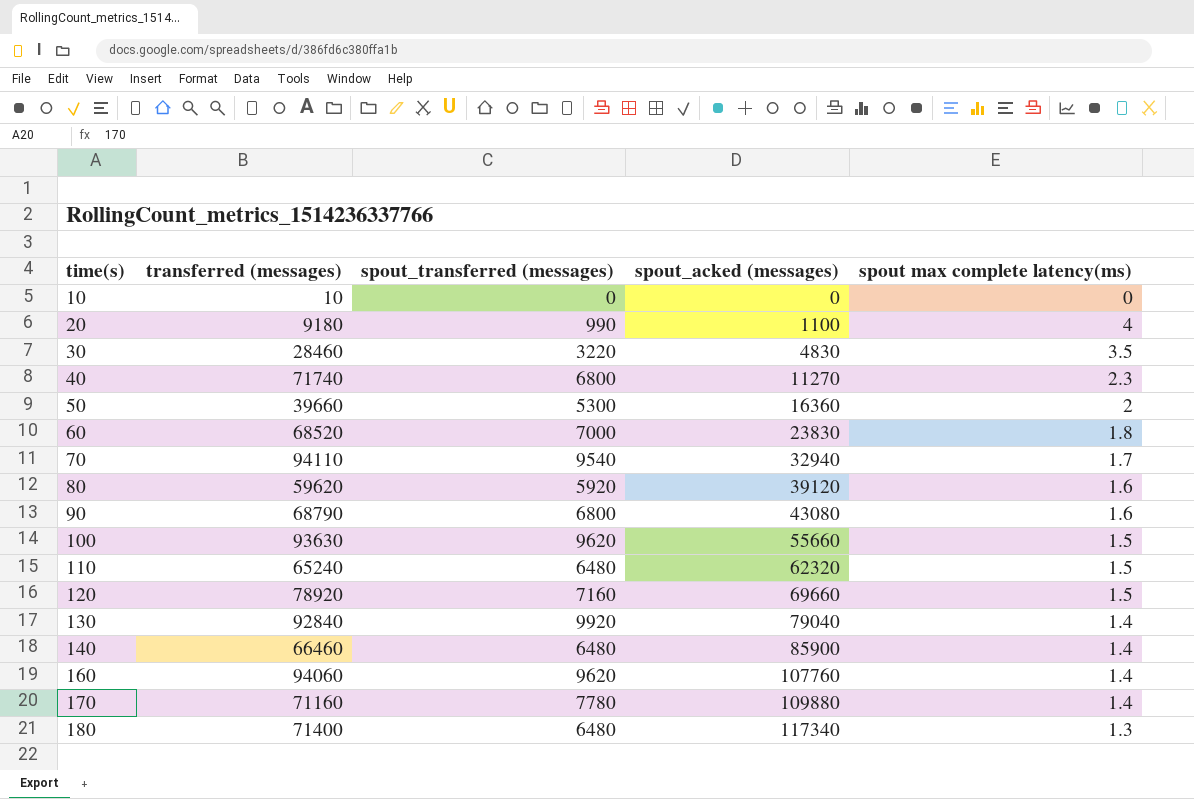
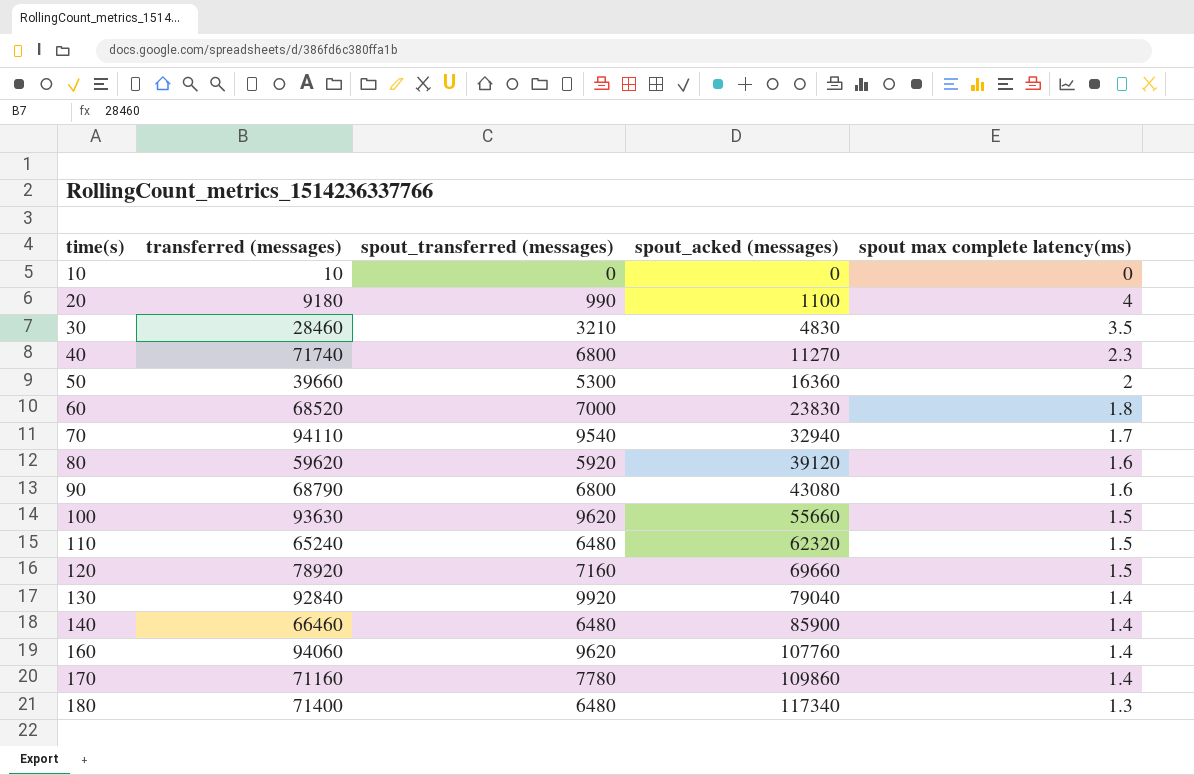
30 | spout_transferred (messages): 3220 -> 3210
170 | spout_acked (messages): 109880 -> 109860

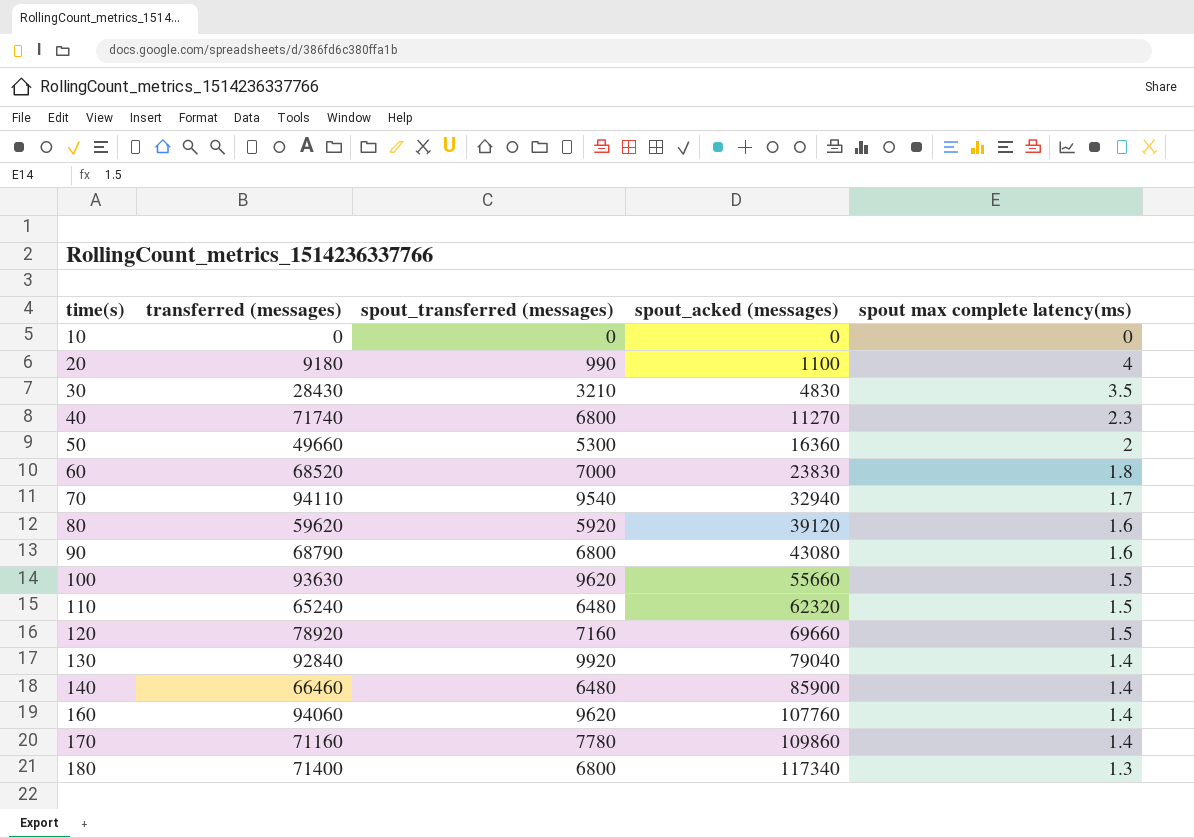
10 | transferred (messages): 10 -> 0
30 | transferred (messages): 28460 -> 28430
50 | transferred (messages): 39660 -> 49660
180 | spout_transferred (messages): 6480 -> 6800

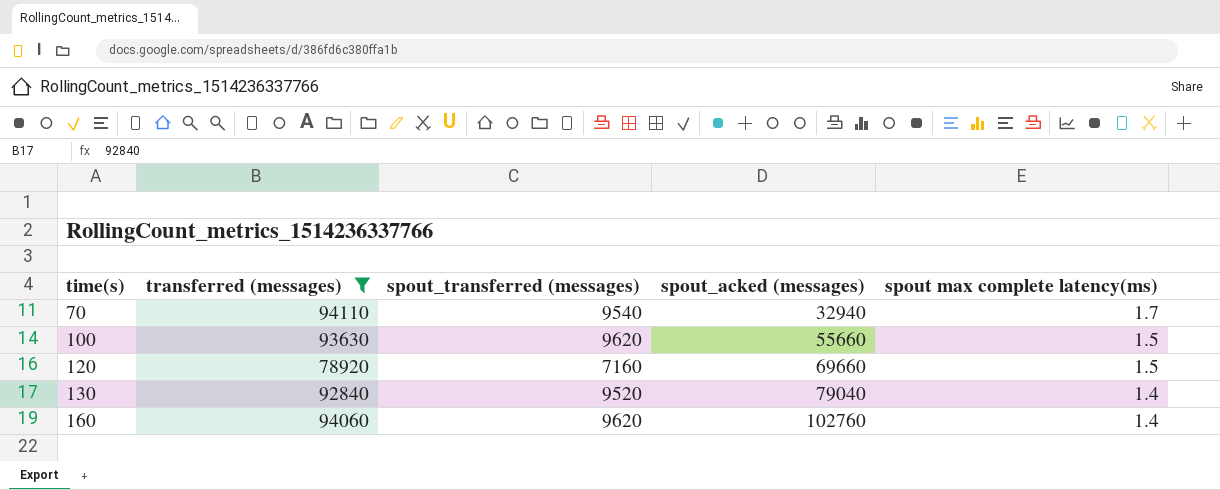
filter: none -> transferred (messages) >= 78920
130 | spout_transferred (messages): 9920 -> 9520
160 | spout_acked (messages): 107760 -> 102760

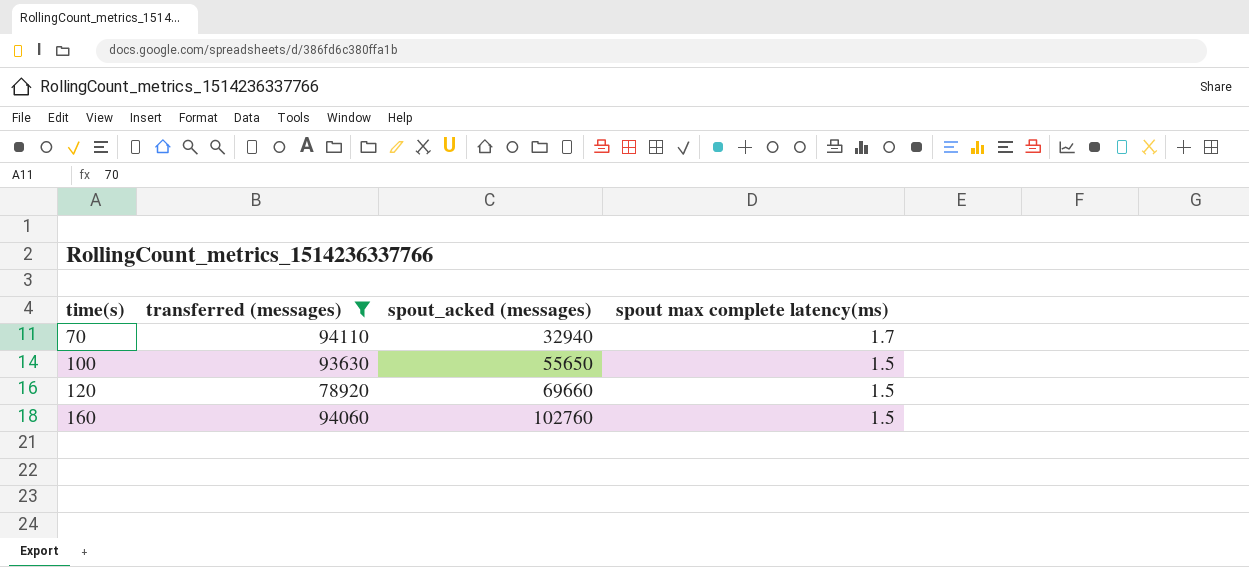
column spout_transferred (messages) | position: 3 -> none
row 130: 92840 | 9520 | 79040 | 1.4 -> none
100 | spout_acked (messages): 55660 -> 55650
160 | spout max complete latency(ms): 1.4 -> 1.5

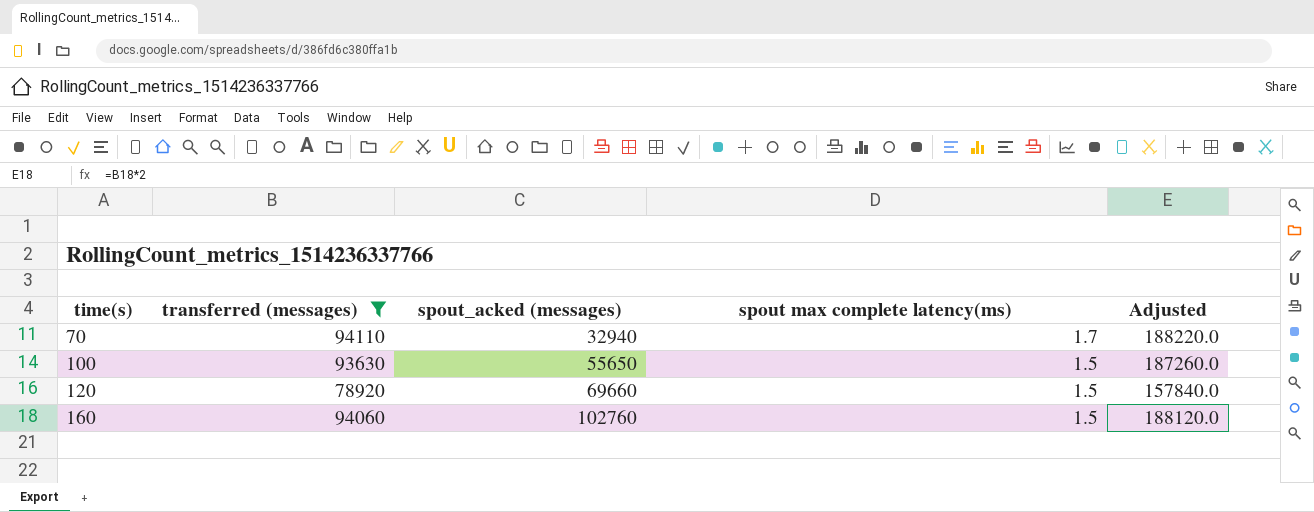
column Adjusted | formula: none -> [transferred (messages)] * 2

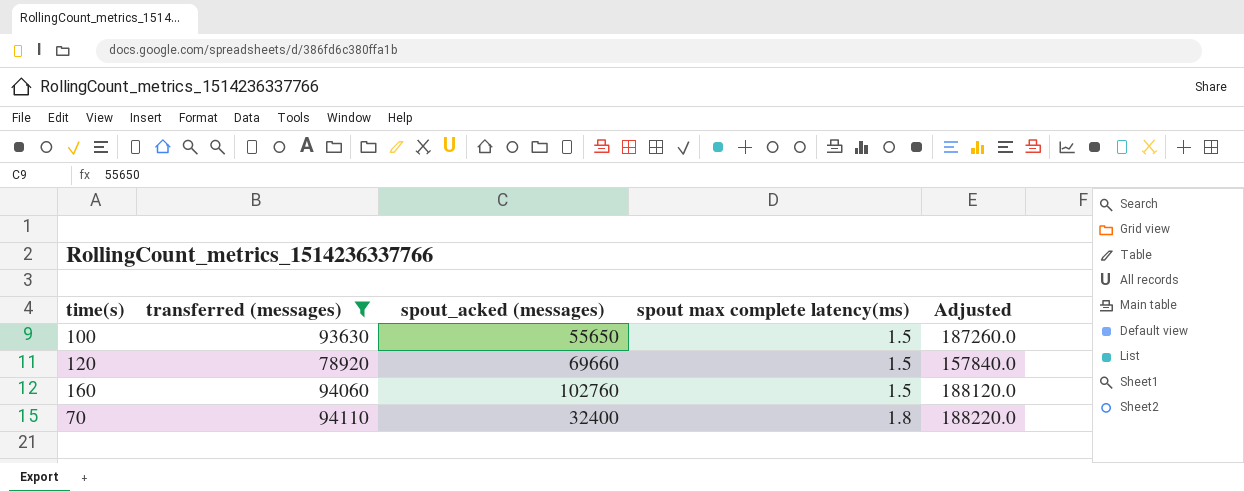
row order: time(s) ascending -> spout max complete latency(ms) ascending
70 | spout_acked (messages): 32940 -> 32400
70 | spout max complete latency(ms): 1.7 -> 1.8

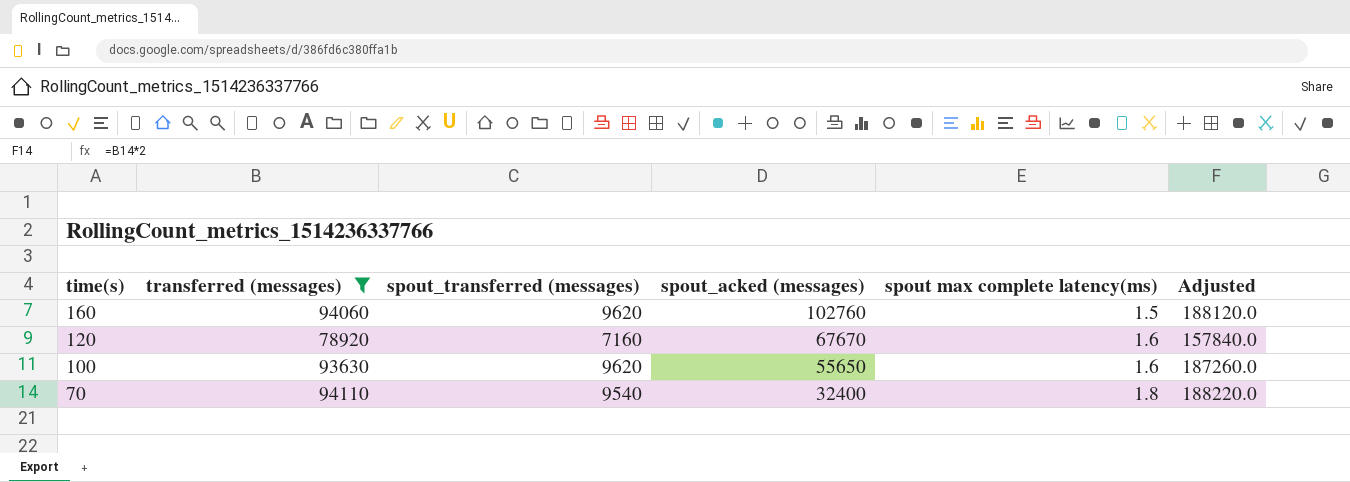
row order: spout max complete latency(ms) ascending -> time(s) descending
column spout_transferred (messages) | position: none -> 3
120 | spout_acked (messages): 69660 -> 67670
120 | spout max complete latency(ms): 1.5 -> 1.6
100 | spout max complete latency(ms): 1.5 -> 1.6

